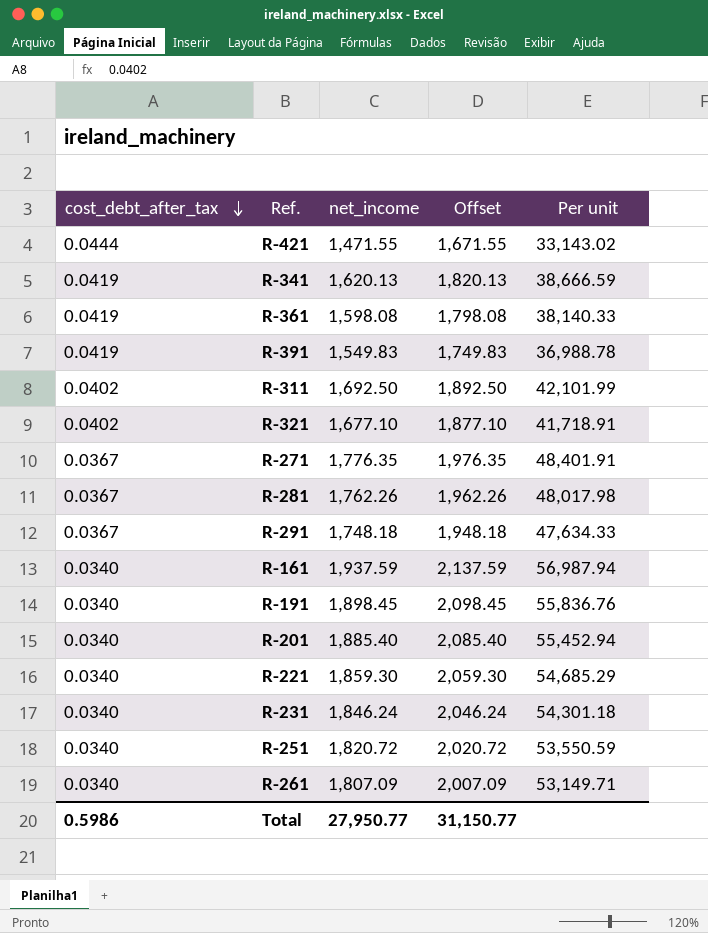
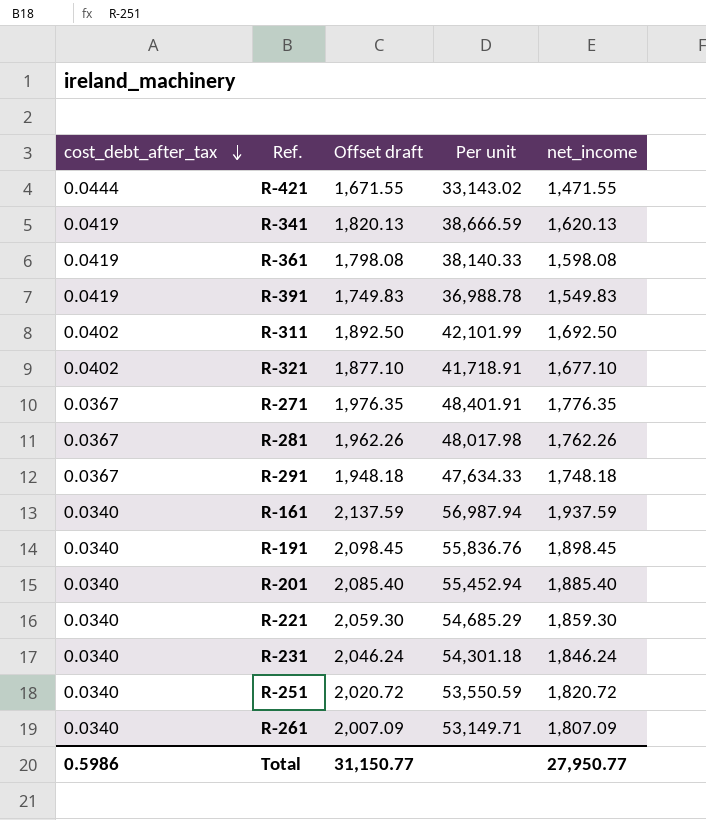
column name: Offset -> Offset draft
column net_income | position: 3 -> 5

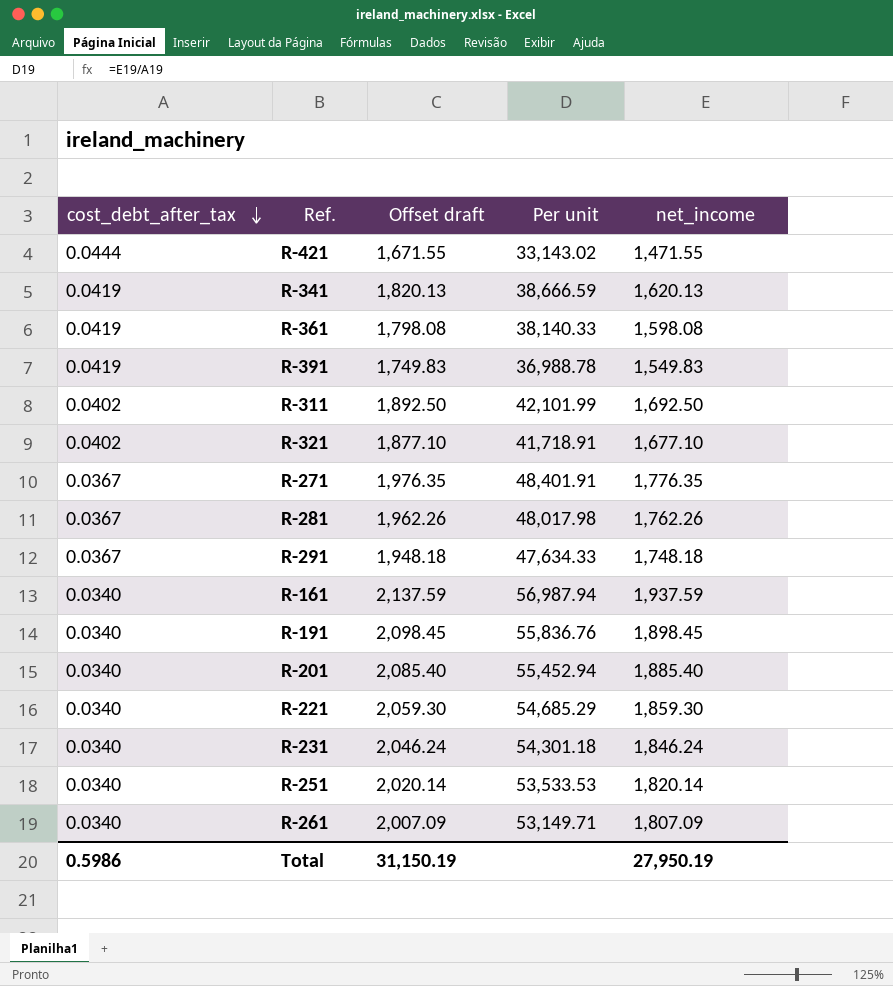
R-251 | Offset draft: 2,020.72 -> 2,020.14
R-251 | Per unit: 53,550.59 -> 53,533.53
R-251 | net_income: 1,820.72 -> 1,820.14
Total | Offset draft: 31,150.77 -> 31,150.19
Total | net_income: 27,950.77 -> 27,950.19

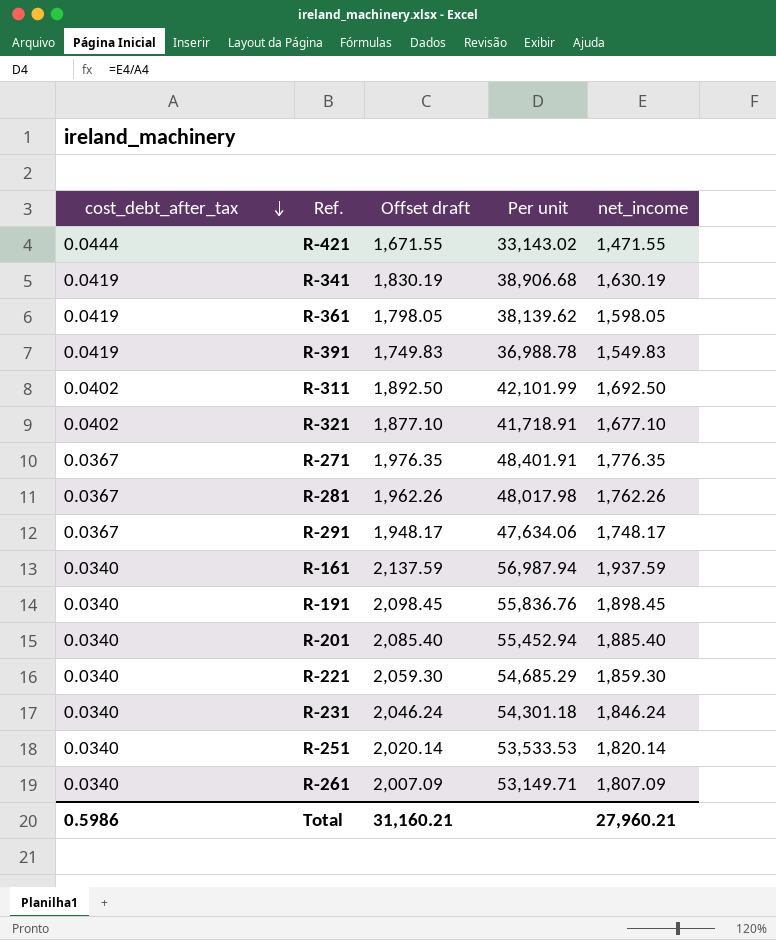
R-341 | Offset draft: 1,820.13 -> 1,830.19
R-341 | Per unit: 38,666.59 -> 38,906.68
R-341 | net_income: 1,620.13 -> 1,630.19
R-361 | Offset draft: 1,798.08 -> 1,798.05
R-361 | Per unit: 38,140.33 -> 38,139.62
R-361 | net_income: 1,598.08 -> 1,598.05
R-291 | Offset draft: 1,948.18 -> 1,948.17
R-291 | Per unit: 47,634.33 -> 47,634.06
R-291 | net_income: 1,748.18 -> 1,748.17
Total | Offset draft: 31,150.19 -> 31,160.21
Total | net_income: 27,950.19 -> 27,960.21

